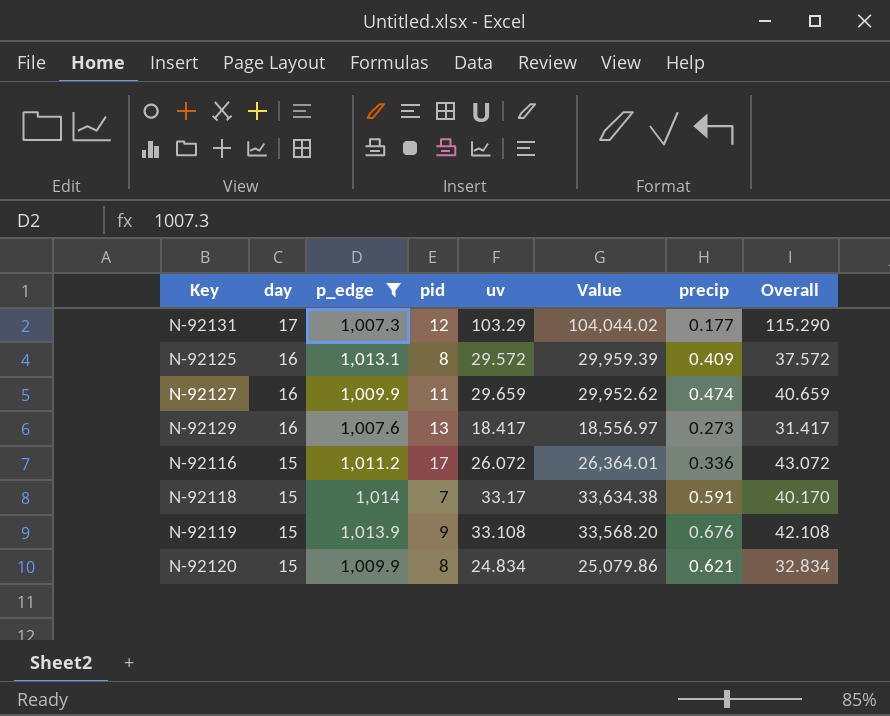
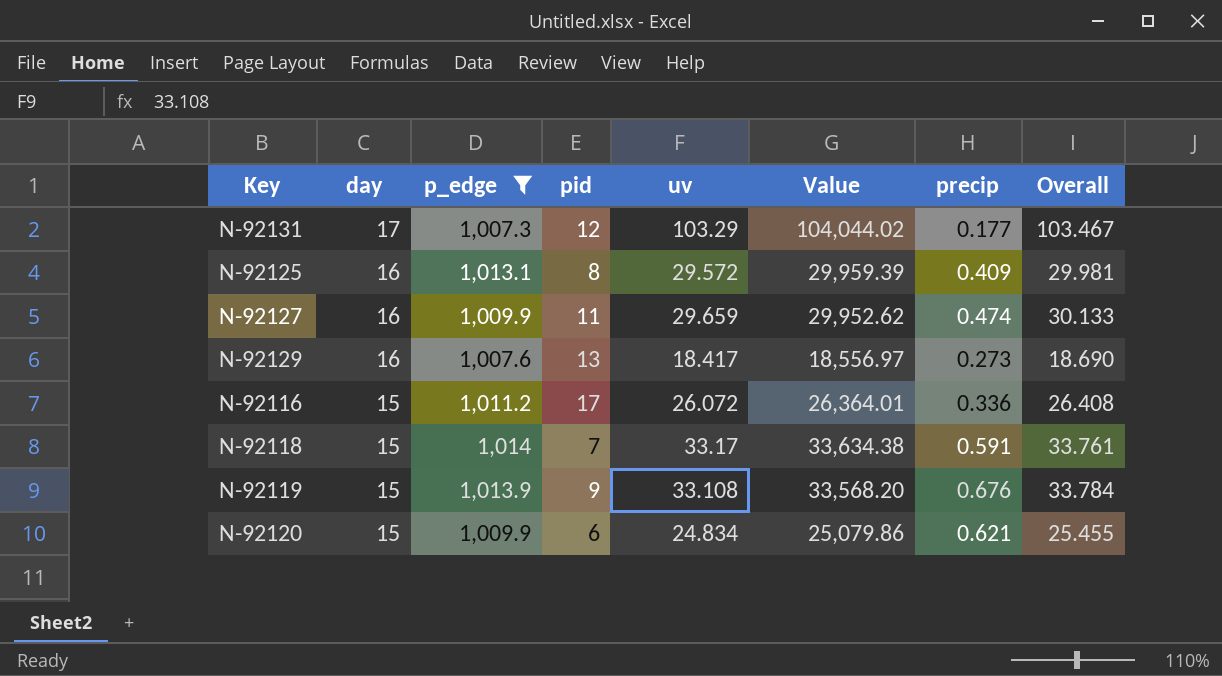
column Overall | formula: [pid] + [uv] -> [uv] + [precip]
N-92120 | pid: 8 -> 6

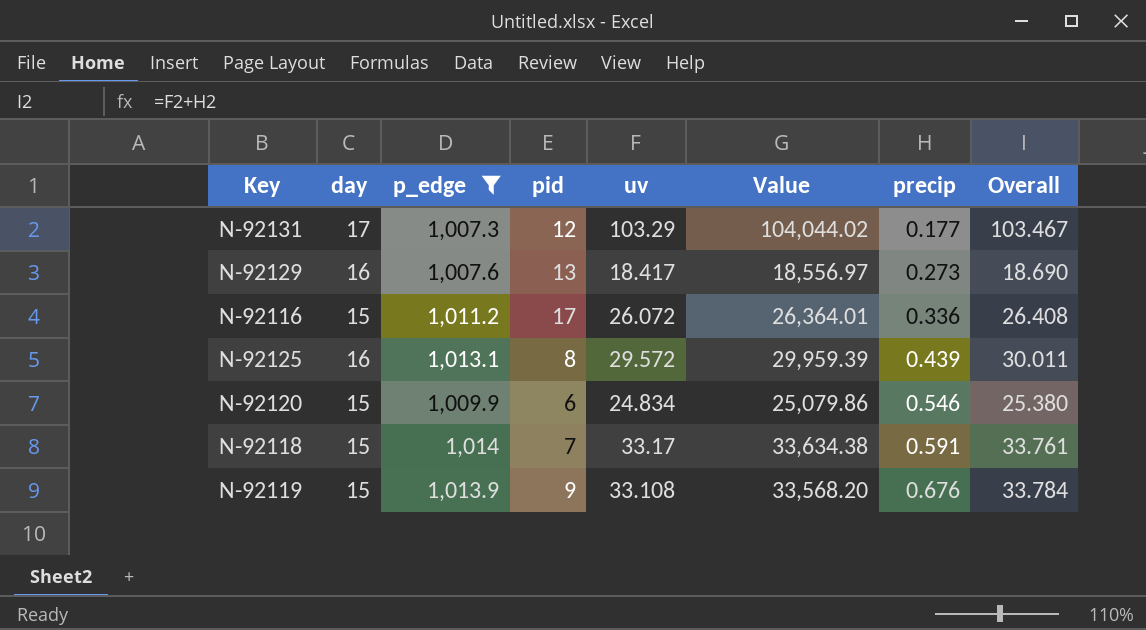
row order: day descending -> precip ascending
row N-92127: 16 | 1,009.9 | 11 | 29.659 | 29,952.62 | 0.474 | 30.133 -> none
N-92125 | precip: 0.409 -> 0.439
N-92125 | Overall: 29.981 -> 30.011
N-92120 | precip: 0.621 -> 0.546
N-92120 | Overall: 25.455 -> 25.380

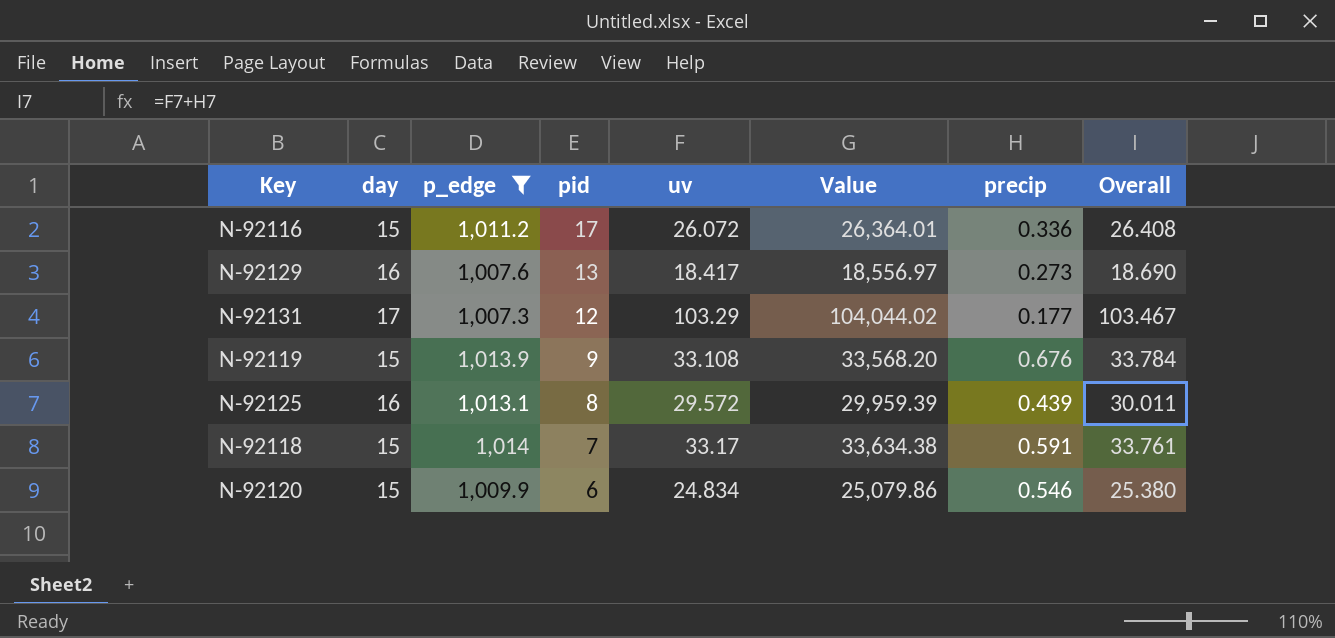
row order: precip ascending -> pid descending

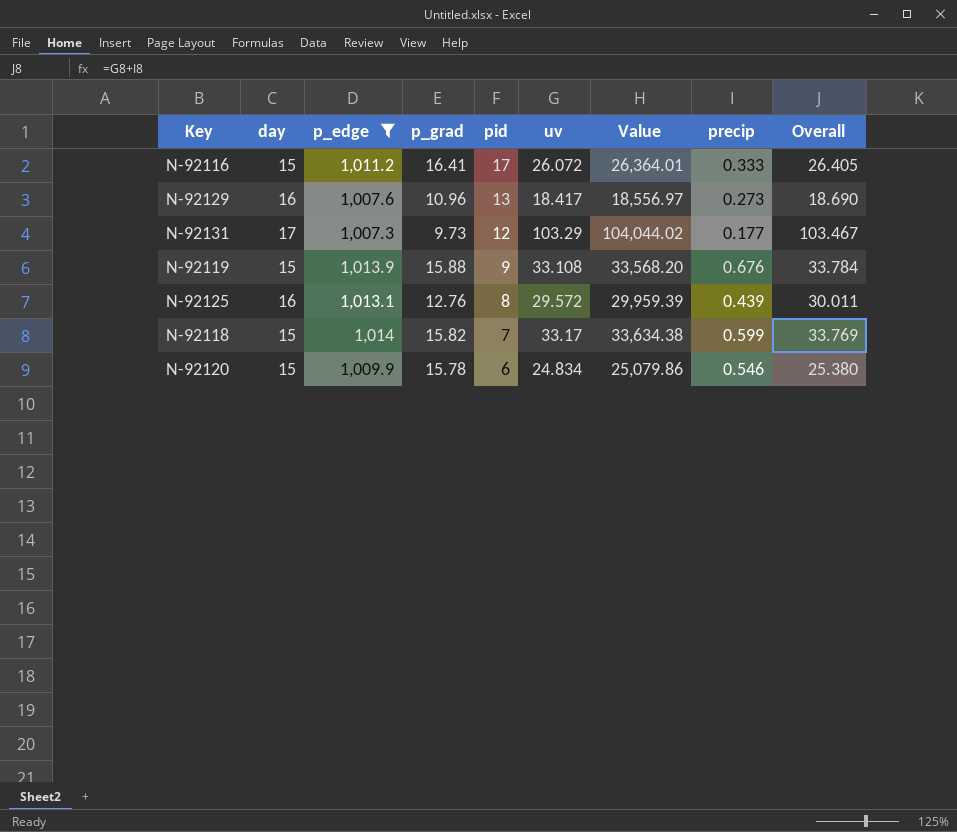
column p_grad | position: none -> 4
N-92116 | precip: 0.336 -> 0.333
N-92116 | Overall: 26.408 -> 26.405
N-92118 | precip: 0.591 -> 0.599
N-92118 | Overall: 33.761 -> 33.769

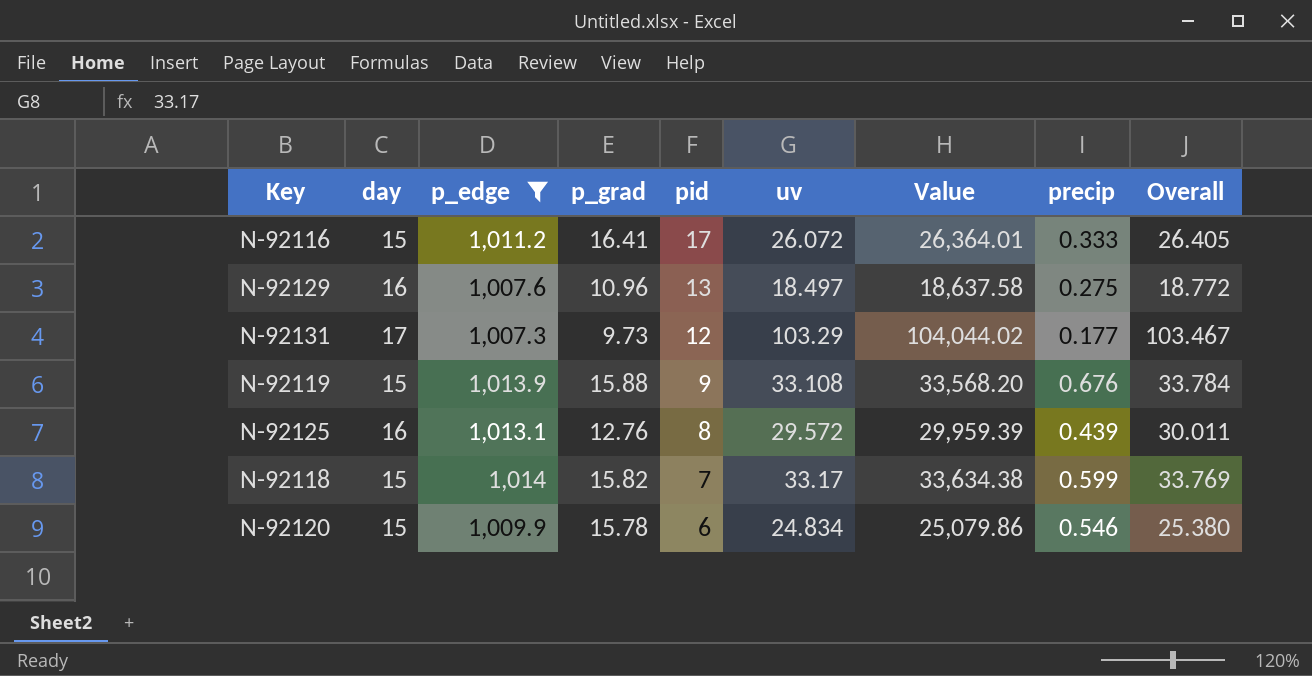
N-92129 | uv: 18.417 -> 18.497
N-92129 | Value: 18,556.97 -> 18,637.58
N-92129 | precip: 0.273 -> 0.275
N-92129 | Overall: 18.690 -> 18.772

